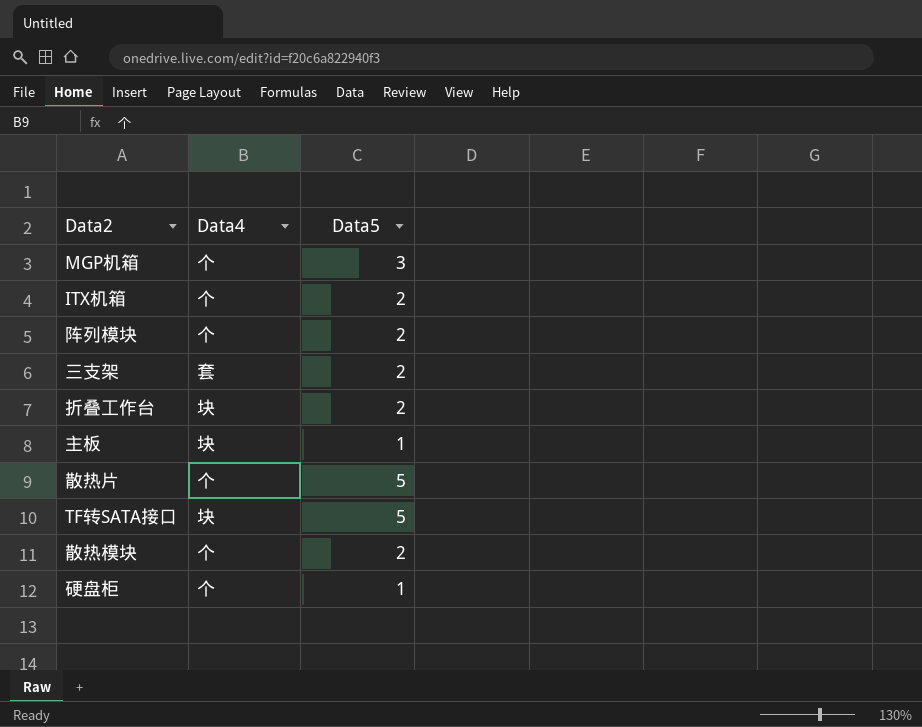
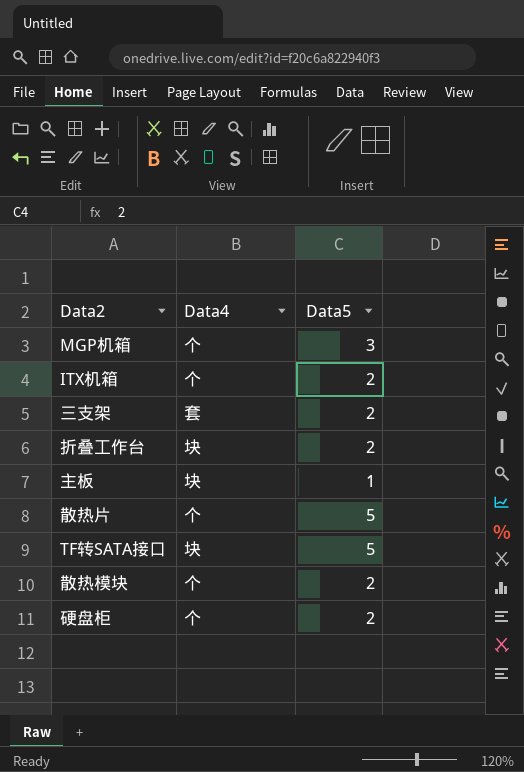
row 阵列模块: 个 | 2 -> none
硬盘柜 | Data5: 1 -> 2

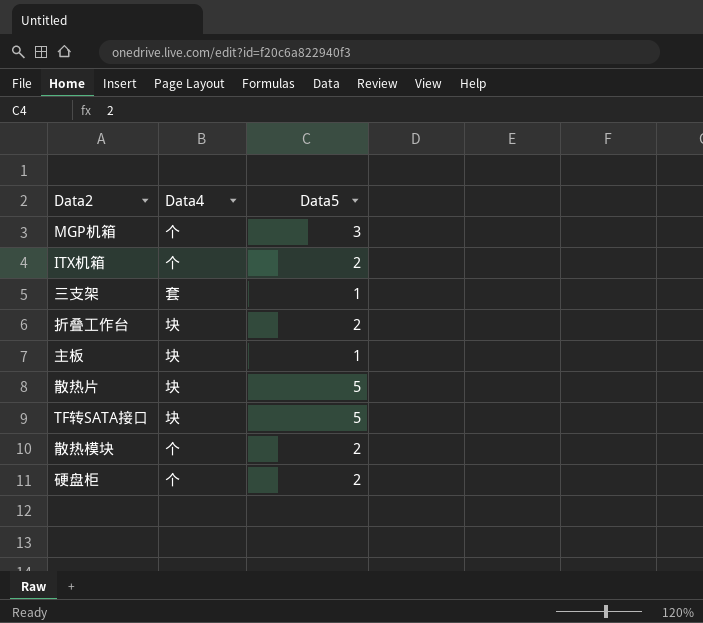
三支架 | Data5: 2 -> 1
散热片 | Data4: 个 -> 块

